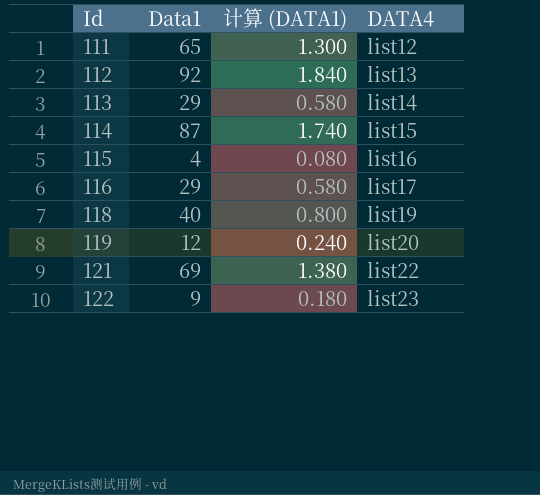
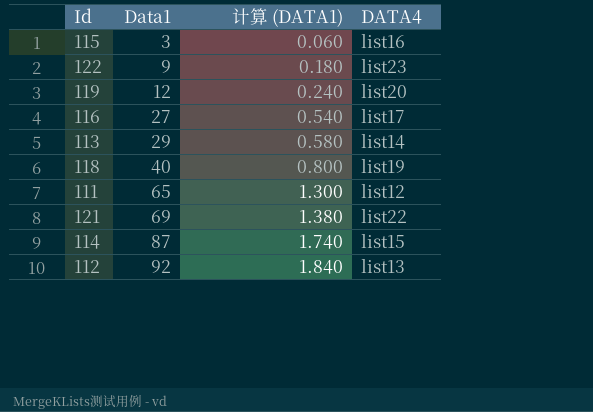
row order: Id ascending -> Data1 ascending
115 | Data1: 4 -> 3
115 | 计算 (DATA1): 0.080 -> 0.060
116 | Data1: 29 -> 27
116 | 计算 (DATA1): 0.580 -> 0.540

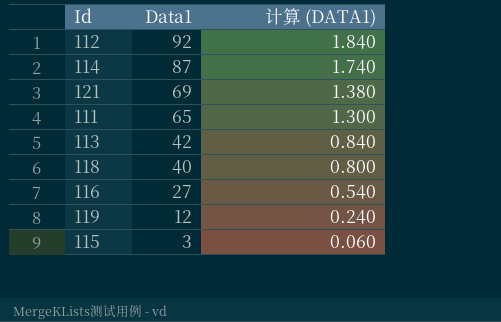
row order: Data1 ascending -> Data1 descending
column DATA4 | position: 4 -> none
row 122: 9 | 0.180 | list23 -> none
113 | Data1: 29 -> 42
113 | 计算 (DATA1): 0.580 -> 0.840

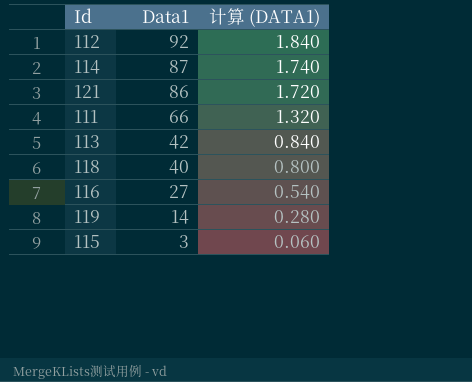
121 | Data1: 69 -> 86
121 | 计算 (DATA1): 1.380 -> 1.720
111 | Data1: 65 -> 66
111 | 计算 (DATA1): 1.300 -> 1.320
119 | Data1: 12 -> 14
119 | 计算 (DATA1): 0.240 -> 0.280

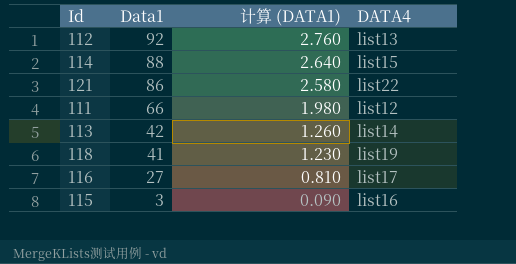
column 计算 (DATA1) | formula: [Data1] * 0.02 -> [Data1] * 0.03
column DATA4 | position: none -> 4
row 119: 14 | 0.280 -> none
114 | Data1: 87 -> 88
118 | Data1: 40 -> 41

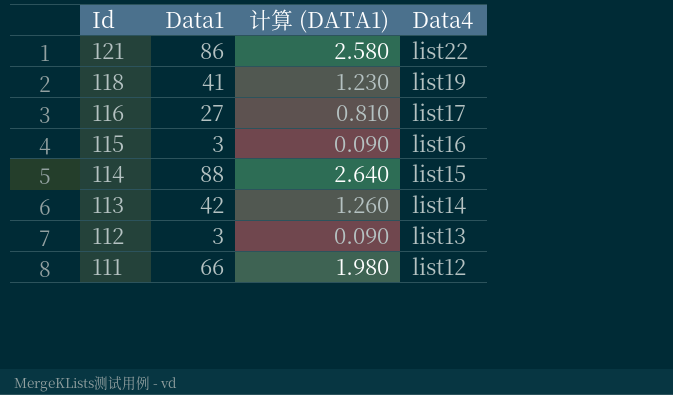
row order: Data1 descending -> Id descending
column name: DATA4 -> Data4
112 | Data1: 92 -> 3
112 | 计算 (DATA1): 2.760 -> 0.090

